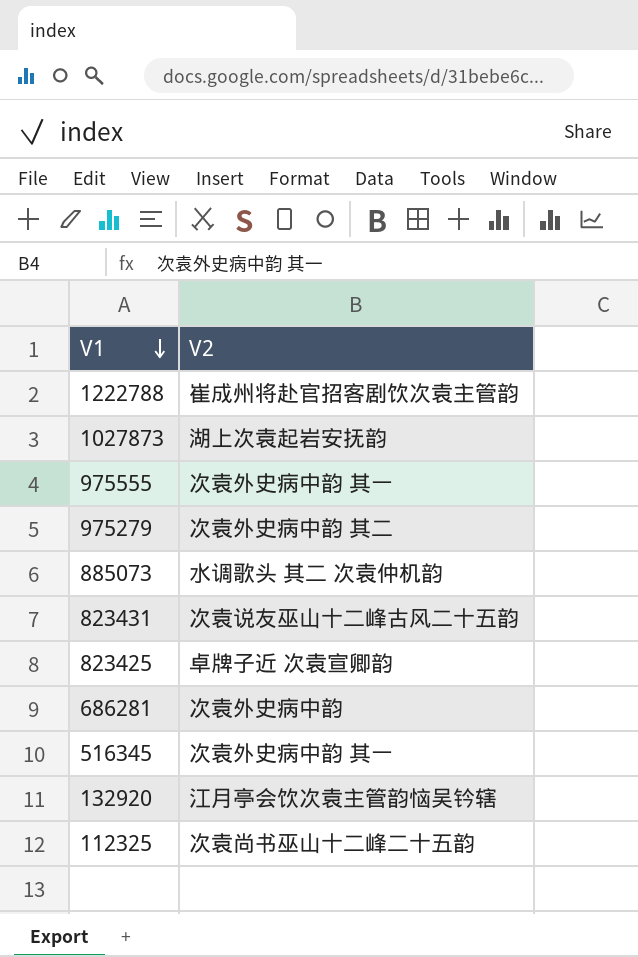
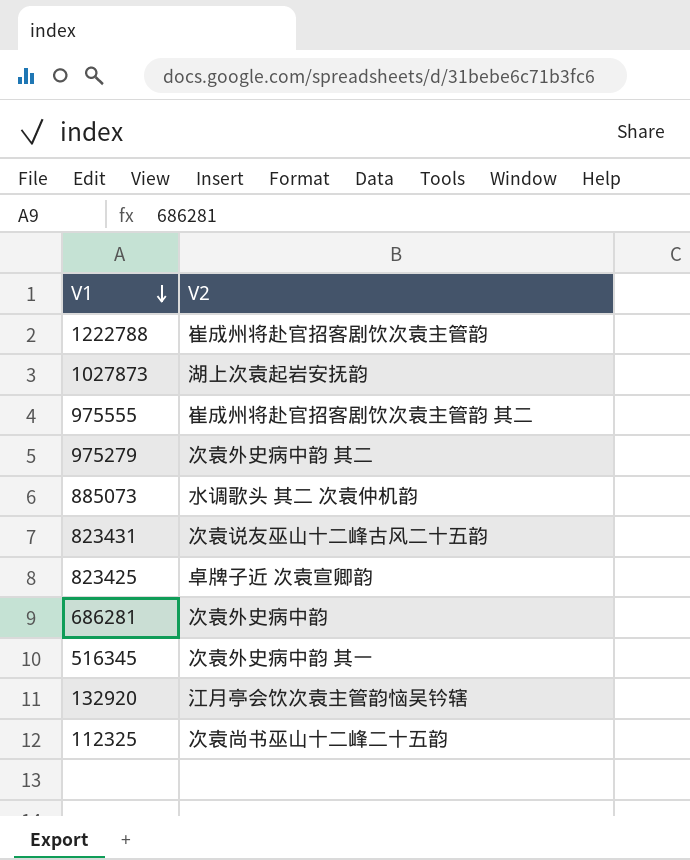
975555 | V2: 次袁外史病中韵 其一 -> 崔成州将赴官招客剧饮次袁主管韵 其二

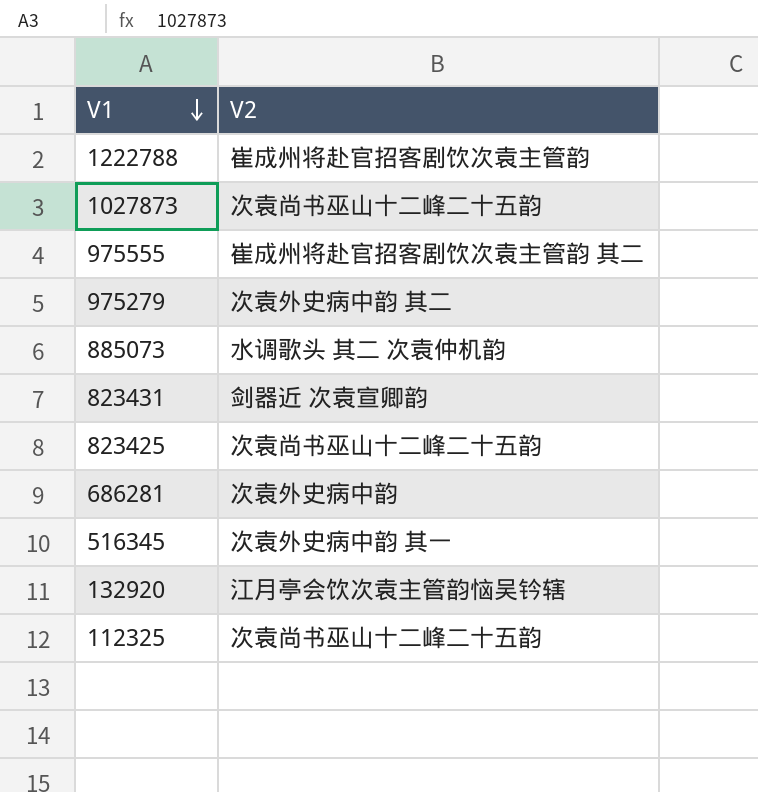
1027873 | V2: 湖上次袁起岩安抚韵 -> 次袁尚书巫山十二峰二十五韵
823431 | V2: 次袁说友巫山十二峰古风二十五韵 -> 剑器近 次袁宣卿韵
823425 | V2: 卓牌子近 次袁宣卿韵 -> 次袁尚书巫山十二峰二十五韵

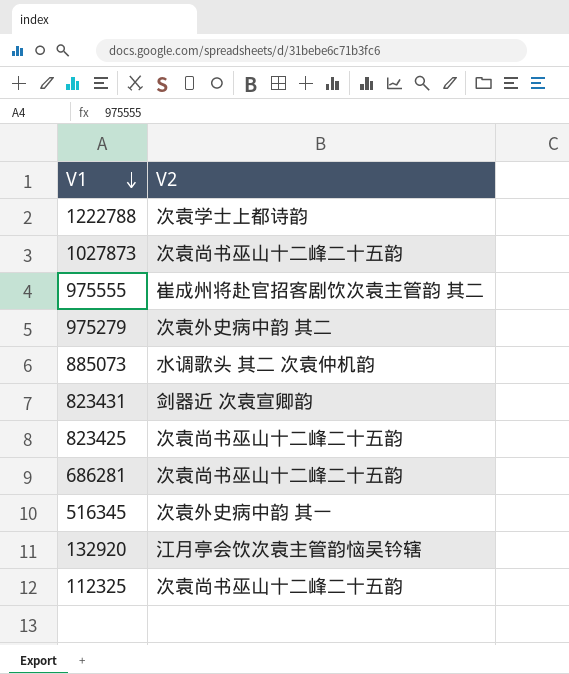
1222788 | V2: 崔成州将赴官招客剧饮次袁主管韵 -> 次袁学士上都诗韵
686281 | V2: 次袁外史病中韵 -> 次袁尚书巫山十二峰二十五韵

